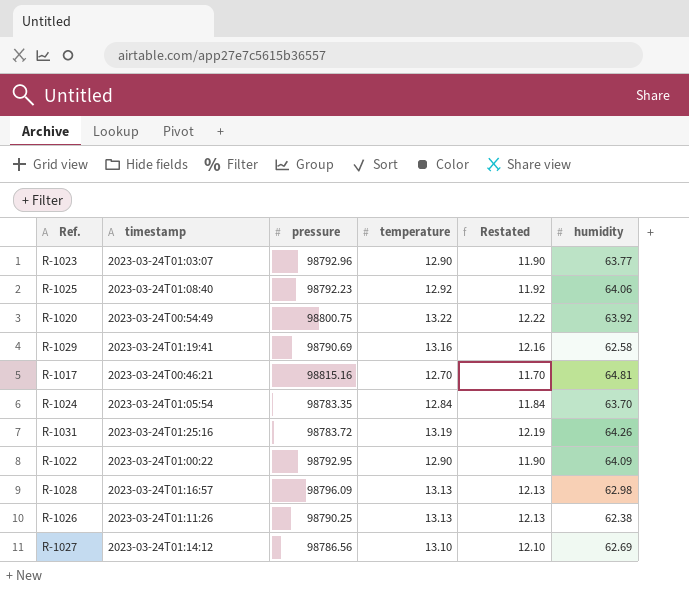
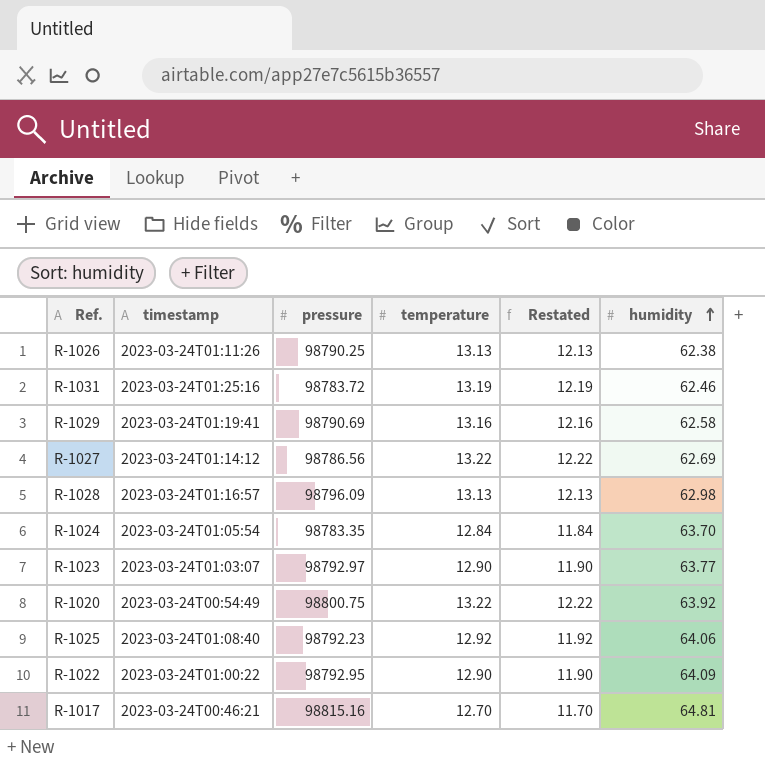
row order: none -> humidity ascending
R-1031 | humidity: 64.26 -> 62.46
R-1027 | temperature: 13.10 -> 13.22
R-1027 | Restated: 12.10 -> 12.22
R-1023 | pressure: 98792.96 -> 98792.97

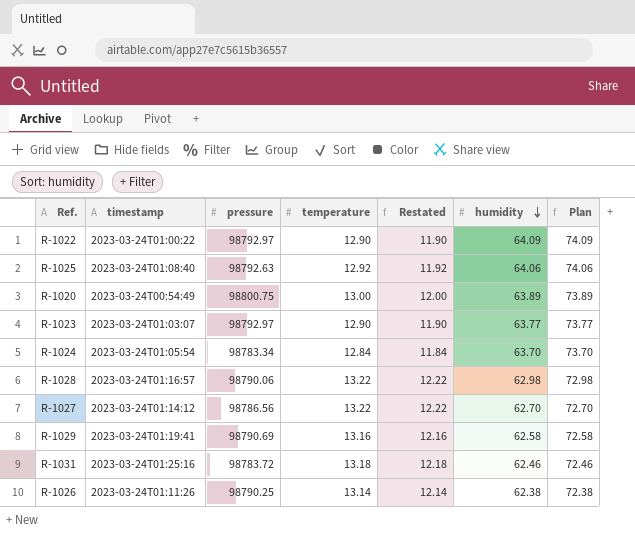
row order: humidity ascending -> humidity descending
column Plan | formula: none -> [humidity] + 10
row R-1017: 2023-03-24T00:46:21 | 98815.16 | 12.70 | 11.70 | 64.81 -> none
R-1022 | pressure: 98792.95 -> 98792.97
R-1025 | pressure: 98792.23 -> 98792.63
R-1020 | temperature: 13.22 -> 13.00
R-1020 | Restated: 12.22 -> 12.00
R-1020 | humidity: 63.92 -> 63.89
R-1024 | pressure: 98783.35 -> 98783.34
R-1028 | pressure: 98796.09 -> 98790.06
R-1028 | temperature: 13.13 -> 13.22
R-1028 | Restated: 12.13 -> 12.22
R-1027 | humidity: 62.69 -> 62.70
R-1031 | temperature: 13.19 -> 13.18
R-1031 | Restated: 12.19 -> 12.18
R-1026 | temperature: 13.13 -> 13.14
R-1026 | Restated: 12.13 -> 12.14

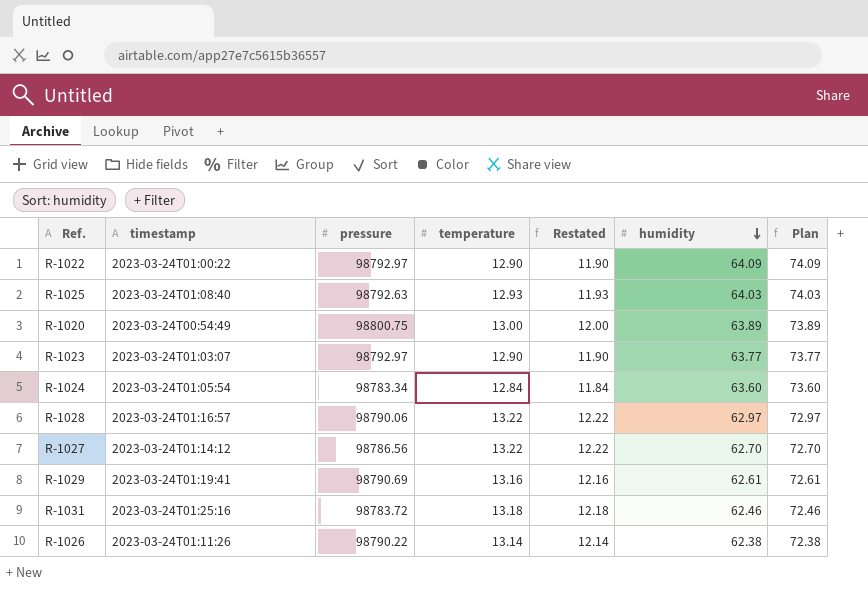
R-1025 | temperature: 12.92 -> 12.93
R-1025 | Restated: 11.92 -> 11.93
R-1025 | humidity: 64.06 -> 64.03
R-1025 | Plan: 74.06 -> 74.03
R-1024 | humidity: 63.70 -> 63.60
R-1024 | Plan: 73.70 -> 73.60
R-1028 | humidity: 62.98 -> 62.97
R-1028 | Plan: 72.98 -> 72.97
R-1029 | humidity: 62.58 -> 62.61
R-1029 | Plan: 72.58 -> 72.61
R-1026 | pressure: 98790.25 -> 98790.22

